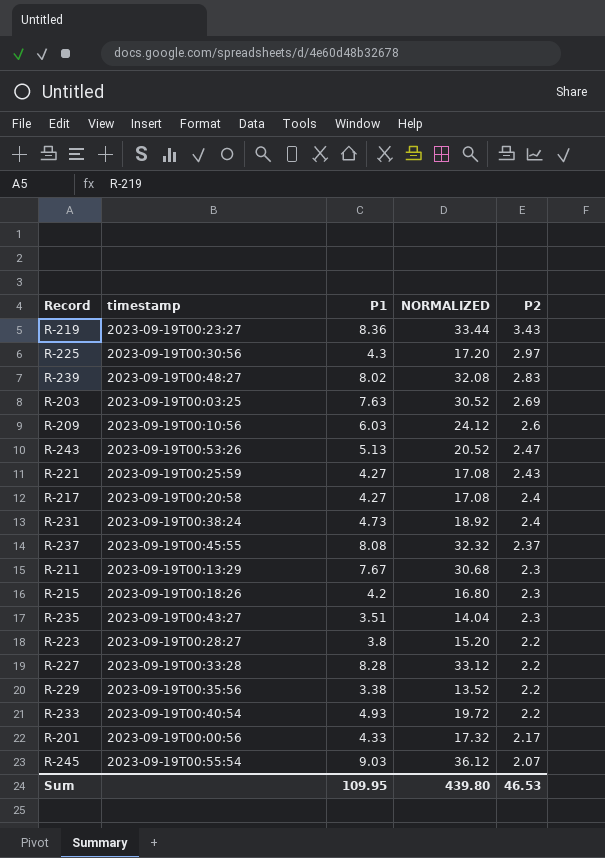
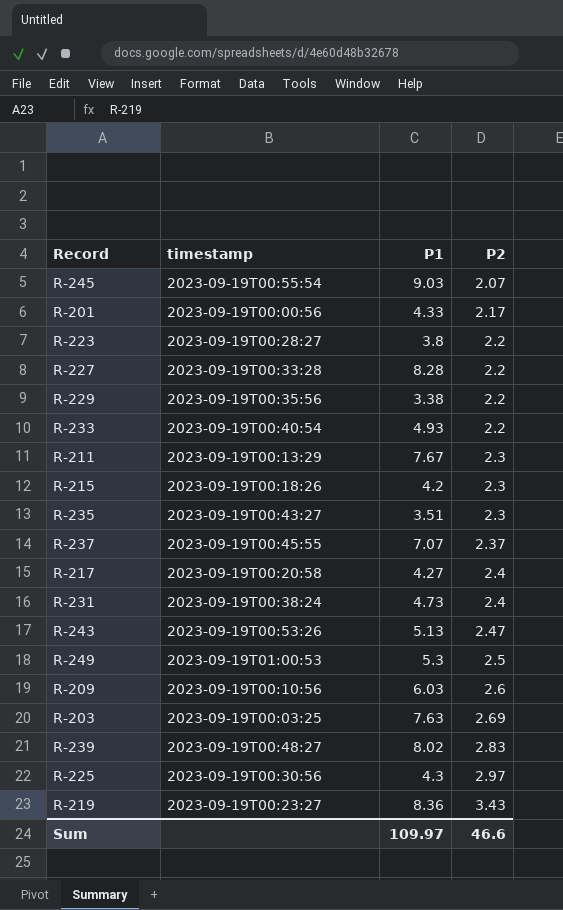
row order: P2 descending -> P2 ascending
column NORMALIZED | formula: [P1] * 4 -> none
row R-221: 2023-09-19T00:25:59 | 4.27 | 17.08 | 2.43 -> none
R-237 | P1: 8.08 -> 7.07
row R-249: none -> 2023-09-19T01:00:53 | 5.3 | 2.5
Sum | P1: 109.95 -> 109.97
Sum | P2: 46.53 -> 46.6

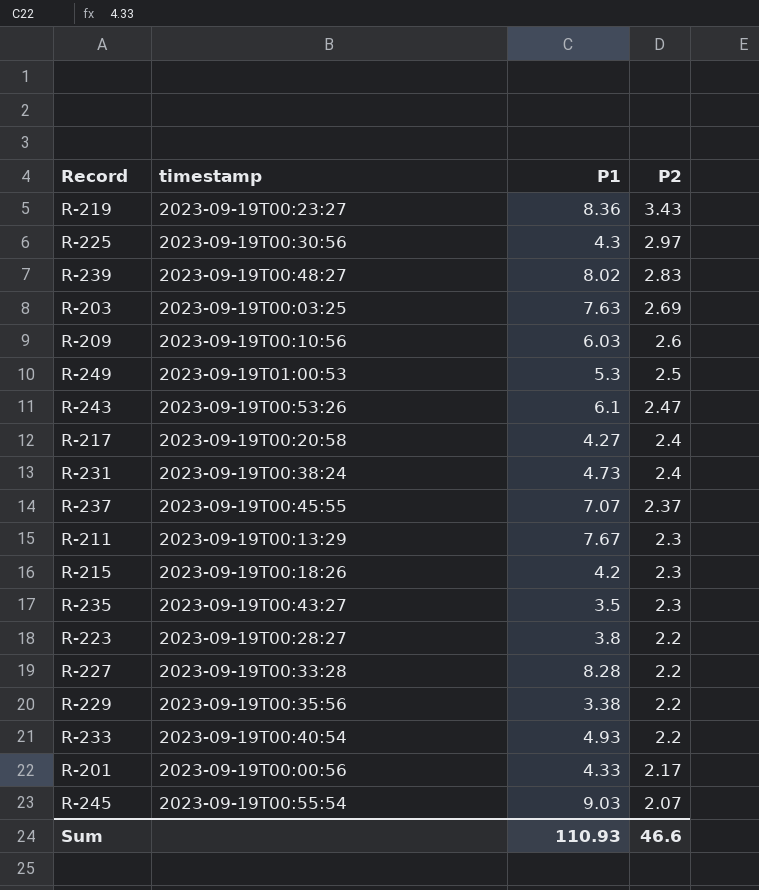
row order: P2 ascending -> P2 descending
R-243 | P1: 5.13 -> 6.1
R-235 | P1: 3.51 -> 3.5
Sum | P1: 109.97 -> 110.93

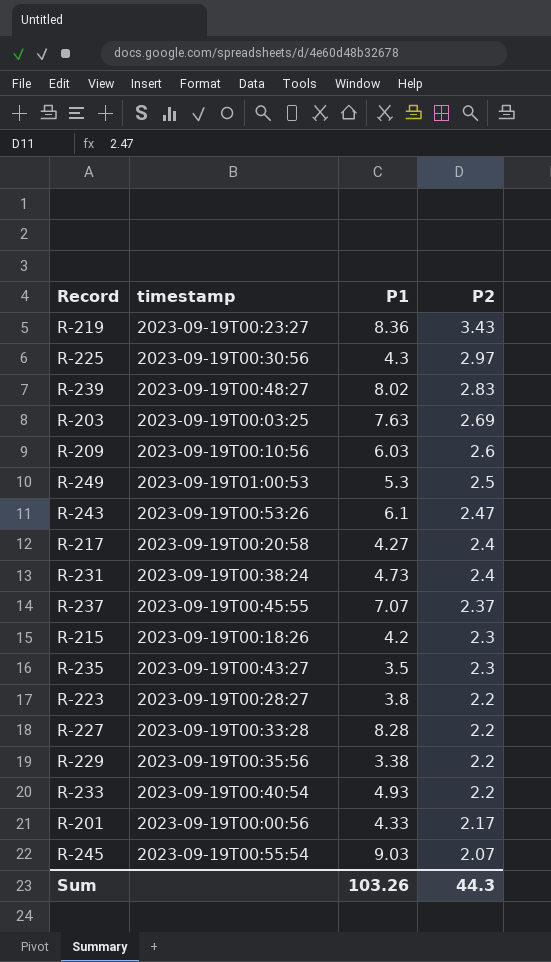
row R-211: 2023-09-19T00:13:29 | 7.67 | 2.3 -> none
Sum | P1: 110.93 -> 103.26
Sum | P2: 46.6 -> 44.3

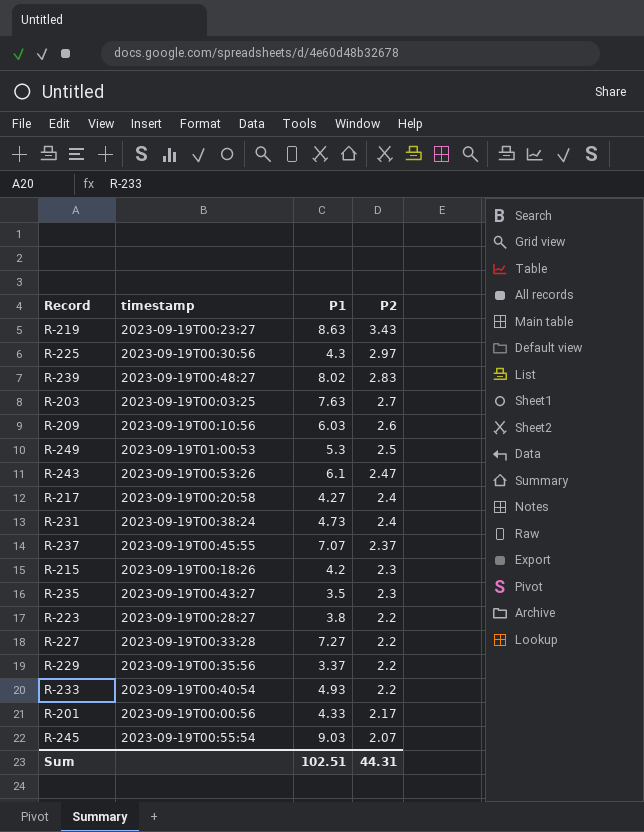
R-219 | P1: 8.36 -> 8.63
R-203 | P2: 2.69 -> 2.7
R-227 | P1: 8.28 -> 7.27
R-229 | P1: 3.38 -> 3.37
Sum | P1: 103.26 -> 102.51
Sum | P2: 44.3 -> 44.31

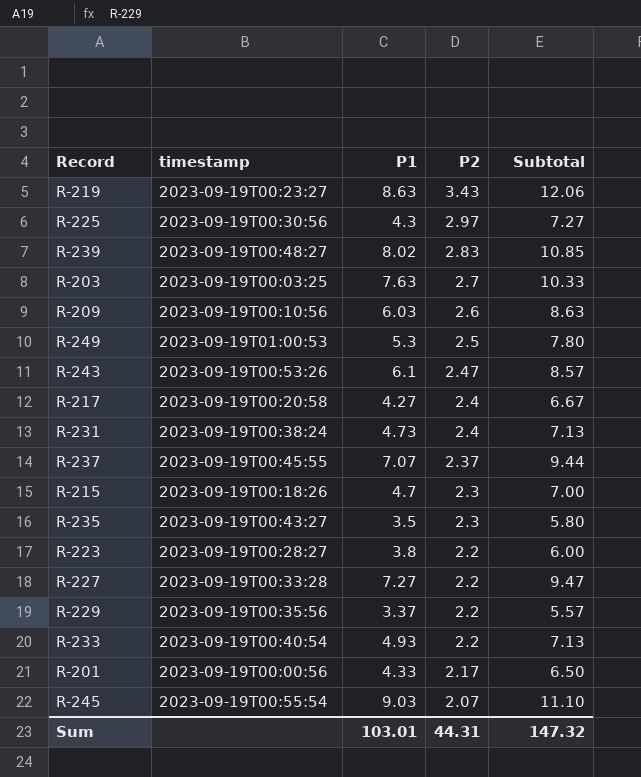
column Subtotal | formula: none -> [P1] + [P2]
R-215 | P1: 4.2 -> 4.7
Sum | P1: 102.51 -> 103.01

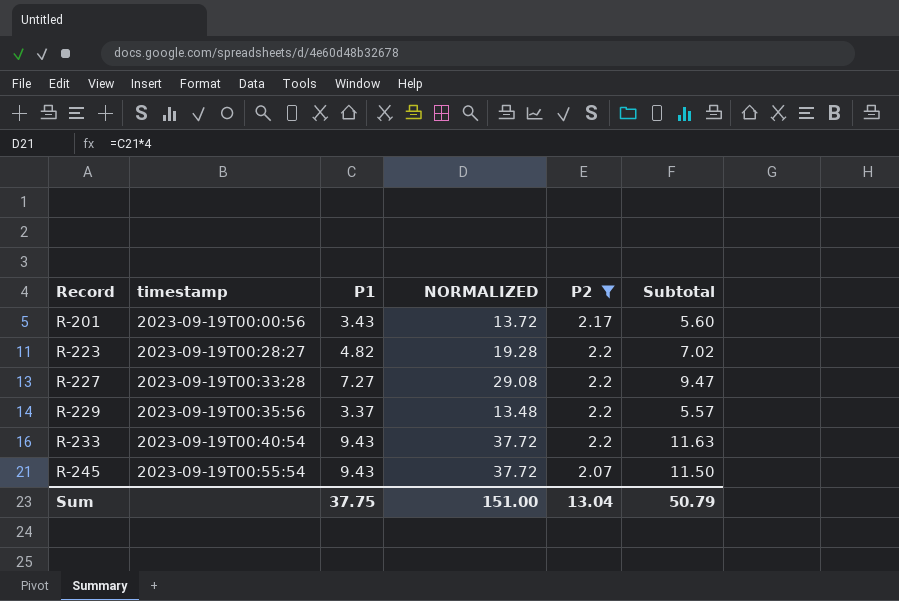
filter: none -> P2 <= 2.2
row order: P2 descending -> Record ascending
column NORMALIZED | formula: none -> [P1] * 4
R-201 | P1: 4.33 -> 3.43
R-201 | Subtotal: 6.50 -> 5.60
R-223 | P1: 3.8 -> 4.82
R-223 | Subtotal: 6.00 -> 7.02
R-233 | P1: 4.93 -> 9.43
R-233 | Subtotal: 7.13 -> 11.63
R-245 | P1: 9.03 -> 9.43
R-245 | Subtotal: 11.10 -> 11.50
Sum | P1: 103.01 -> 37.75
Sum | P2: 44.31 -> 13.04
Sum | Subtotal: 147.32 -> 50.79

